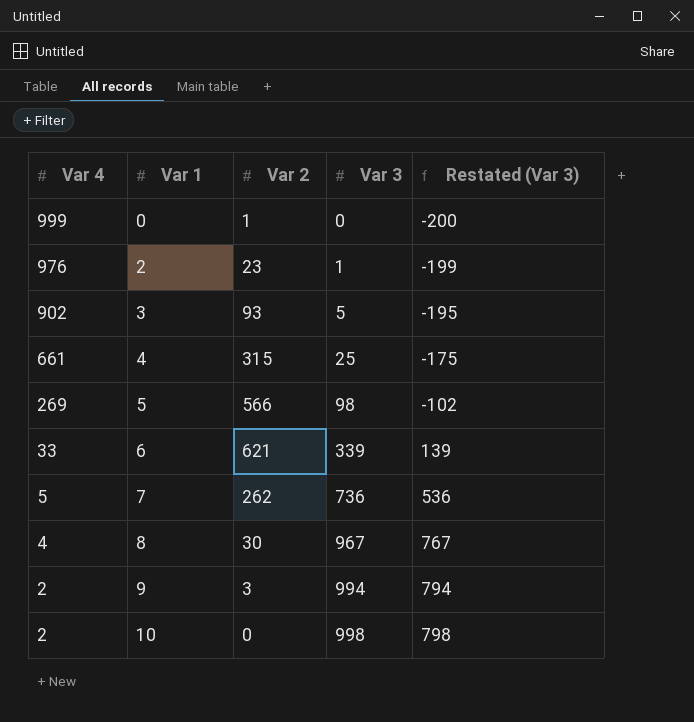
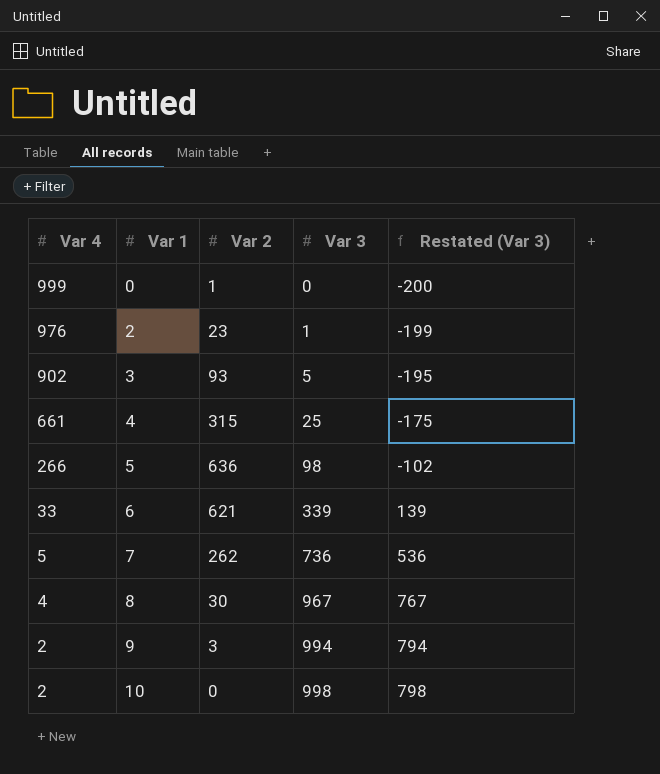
5 | Var 4: 269 -> 266
5 | Var 2: 566 -> 636

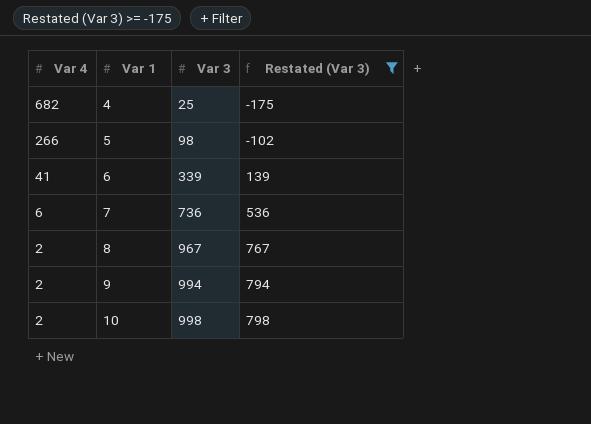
filter: none -> Restated (Var 3) >= -175
column Var 2 | position: 3 -> none
4 | Var 4: 661 -> 682
6 | Var 4: 33 -> 41
7 | Var 4: 5 -> 6
8 | Var 4: 4 -> 2

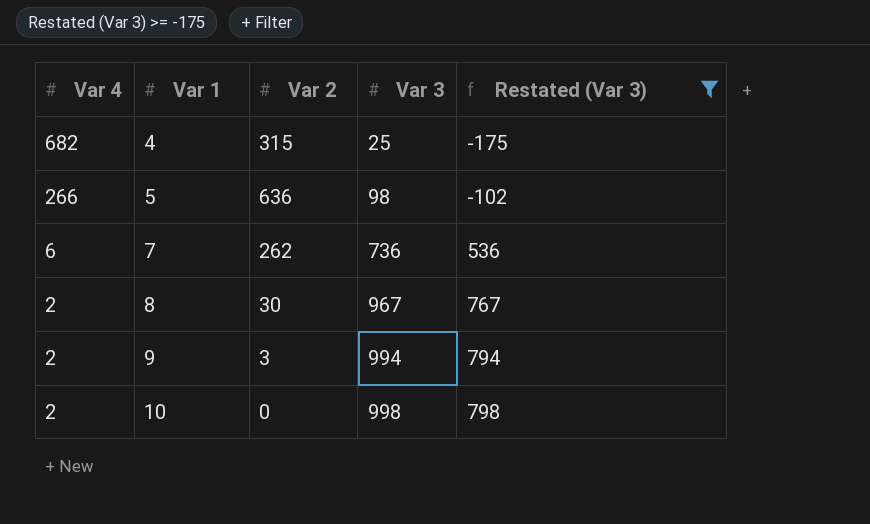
column Var 2 | position: none -> 3
row 6: 41 | 339 | 139 -> none

